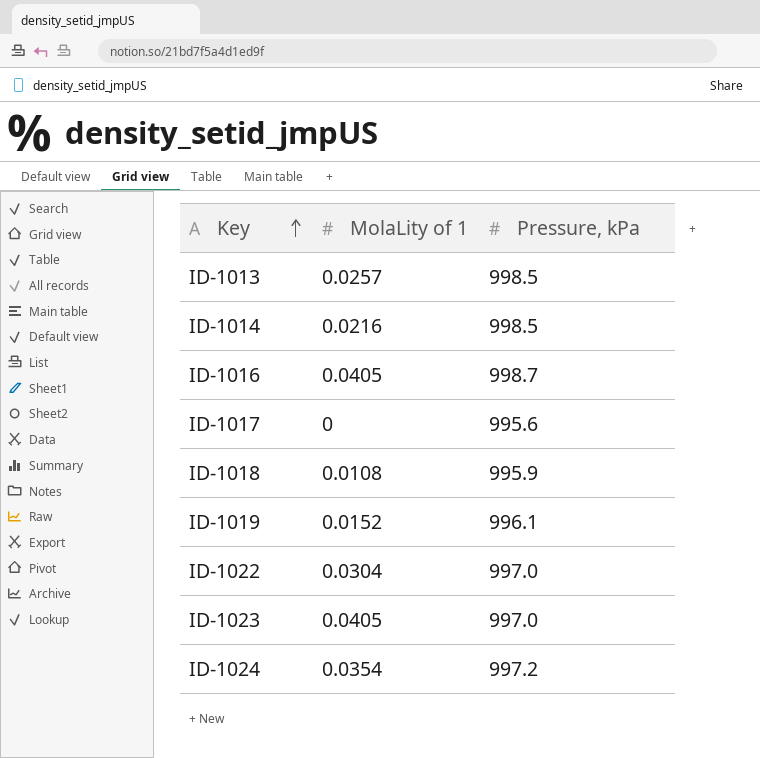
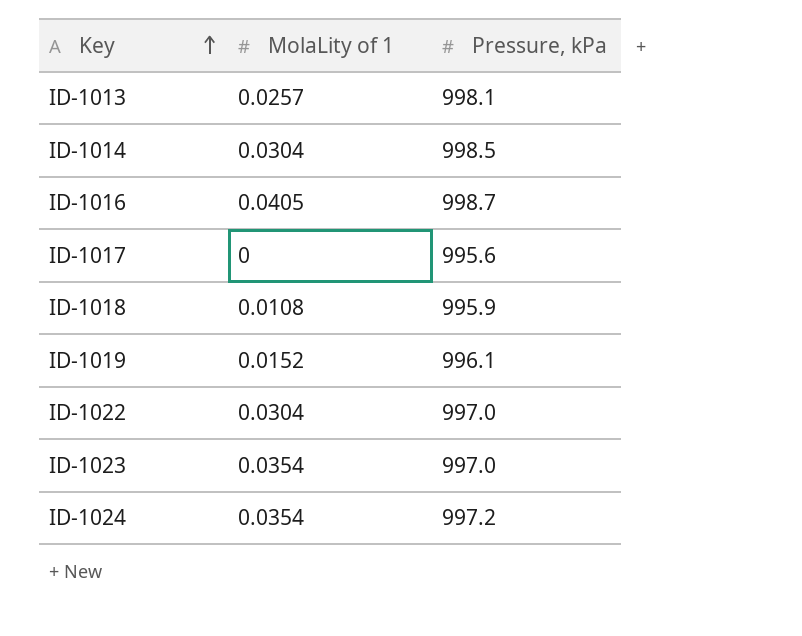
ID-1013 | Pressure, kPa: 998.5 -> 998.1
ID-1014 | MolaLity of 1: 0.0216 -> 0.0304
ID-1023 | MolaLity of 1: 0.0405 -> 0.0354

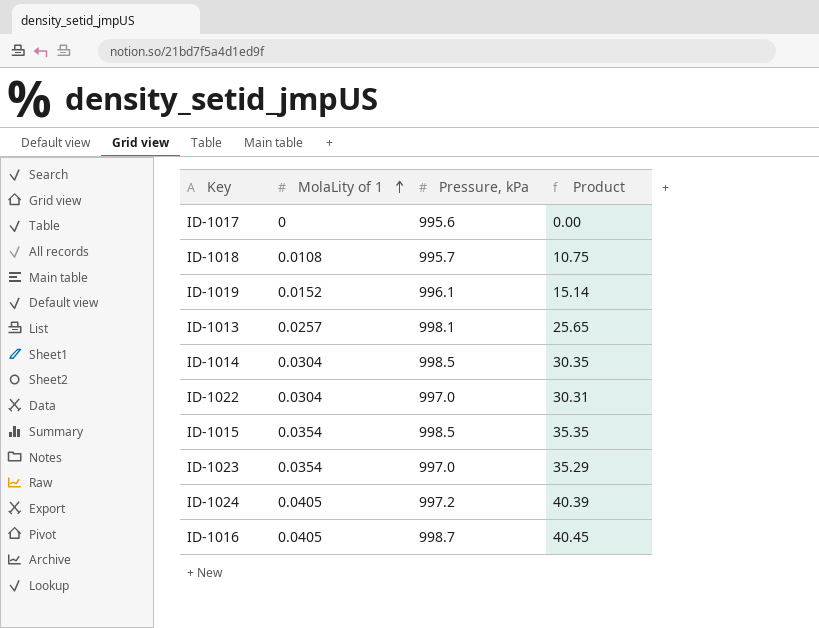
row order: Key ascending -> MolaLity of 1 ascending
column Product | formula: none -> [MolaLity of 1] * [Pressure, kPa]
ID-1018 | Pressure, kPa: 995.9 -> 995.7
row ID-1015: none -> 0.0354 | 998.5 | 35.35
ID-1024 | MolaLity of 1: 0.0354 -> 0.0405

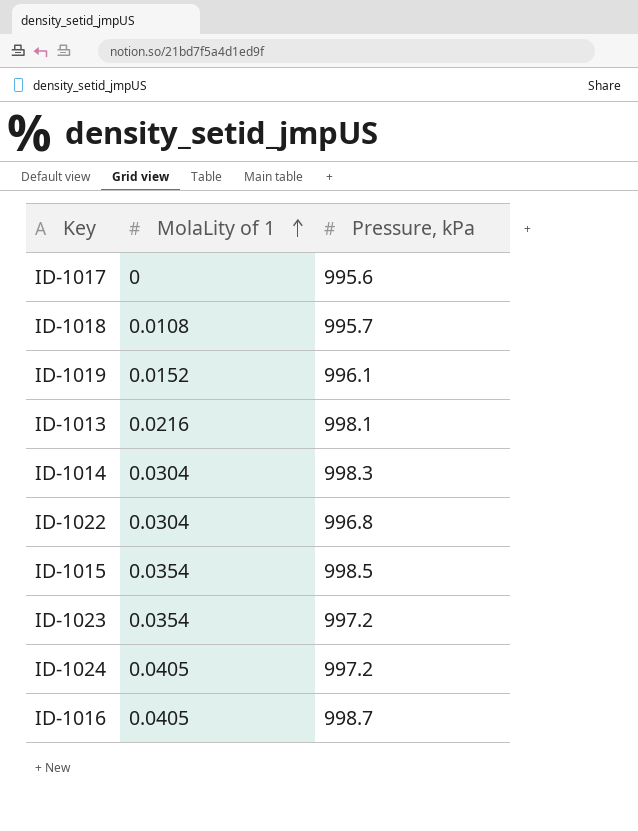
column Product | formula: [MolaLity of 1] * [Pressure, kPa] -> none
ID-1013 | MolaLity of 1: 0.0257 -> 0.0216
ID-1014 | Pressure, kPa: 998.5 -> 998.3
ID-1022 | Pressure, kPa: 997.0 -> 996.8
ID-1023 | Pressure, kPa: 997.0 -> 997.2

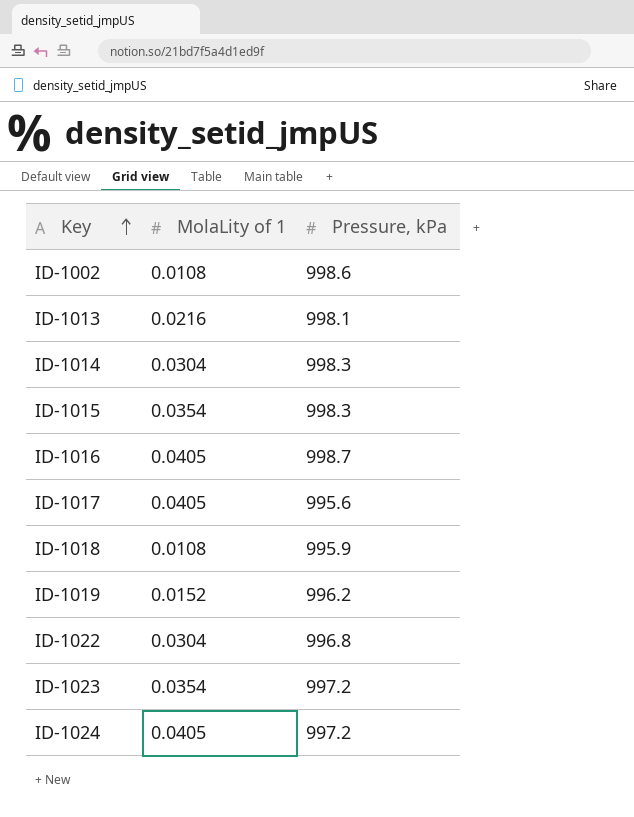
row order: MolaLity of 1 ascending -> Key ascending
row ID-1002: none -> 0.0108 | 998.6
ID-1015 | Pressure, kPa: 998.5 -> 998.3
ID-1017 | MolaLity of 1: 0 -> 0.0405
ID-1018 | Pressure, kPa: 995.7 -> 995.9
ID-1019 | Pressure, kPa: 996.1 -> 996.2

